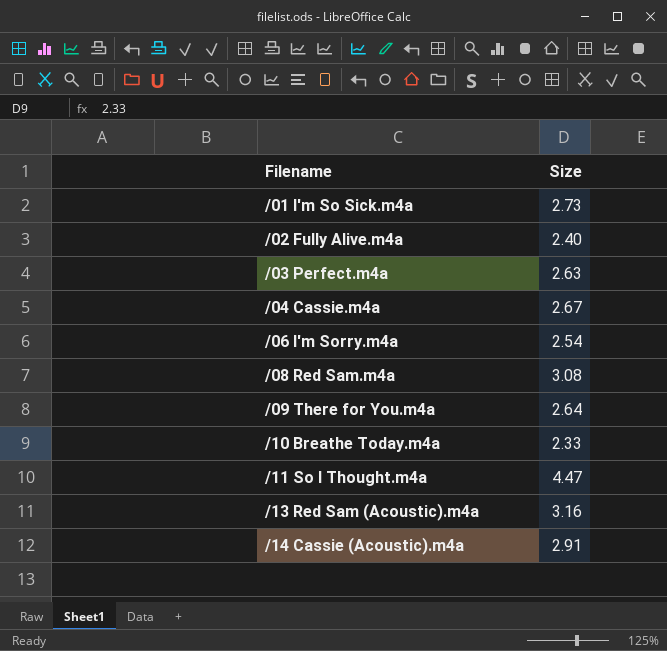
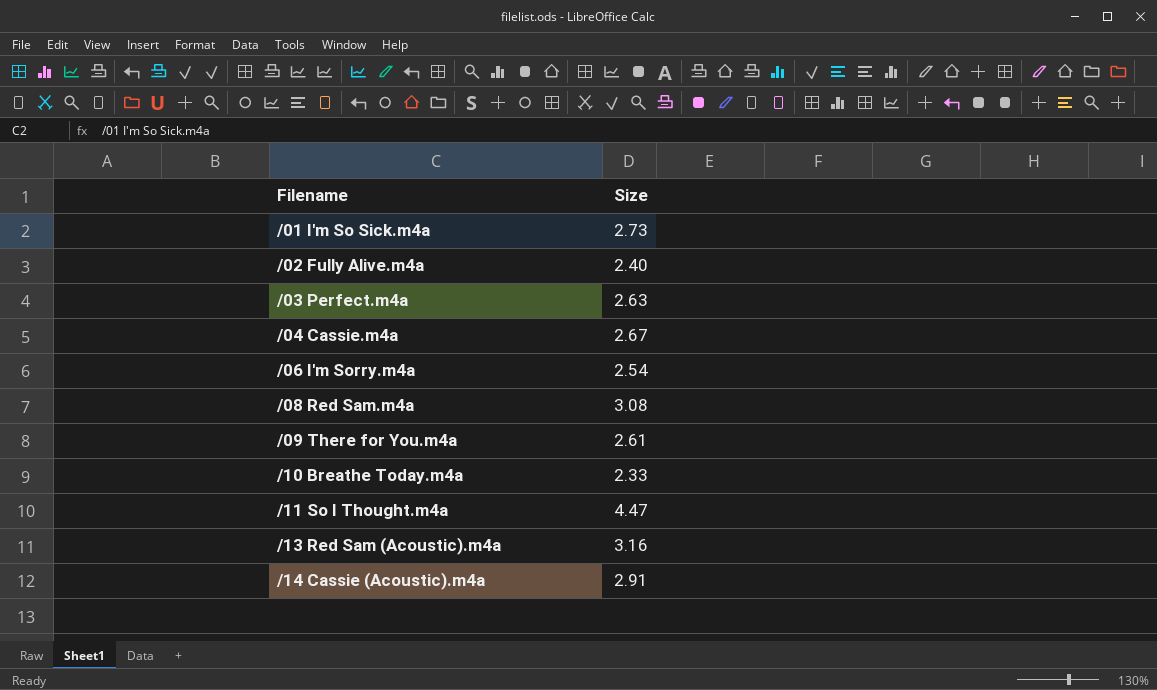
/09 There for You.m4a | Size: 2.64 -> 2.61

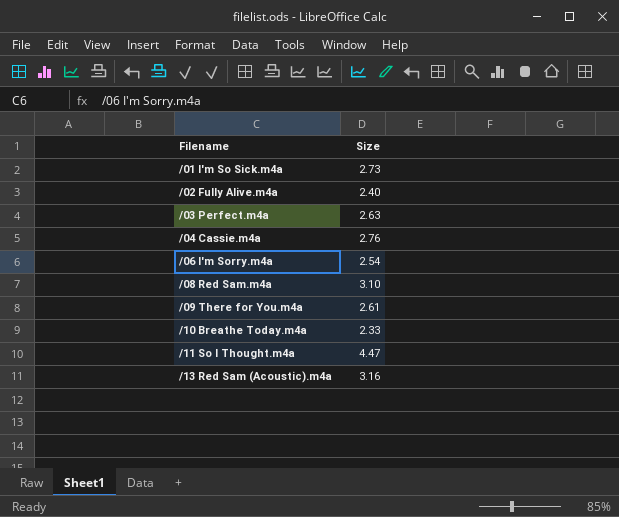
row /14 Cassie (Acoustic).m4a: 2.91 -> none
/04 Cassie.m4a | Size: 2.67 -> 2.76
/08 Red Sam.m4a | Size: 3.08 -> 3.10

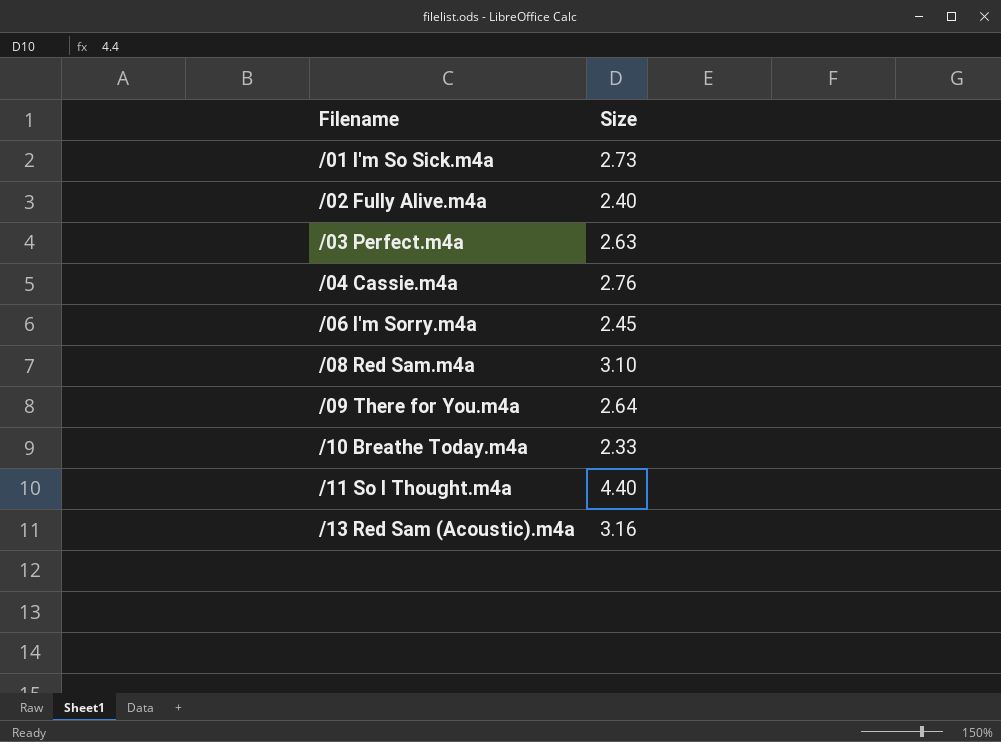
/06 I'm Sorry.m4a | Size: 2.54 -> 2.45
/09 There for You.m4a | Size: 2.61 -> 2.64
/11 So I Thought.m4a | Size: 4.47 -> 4.40

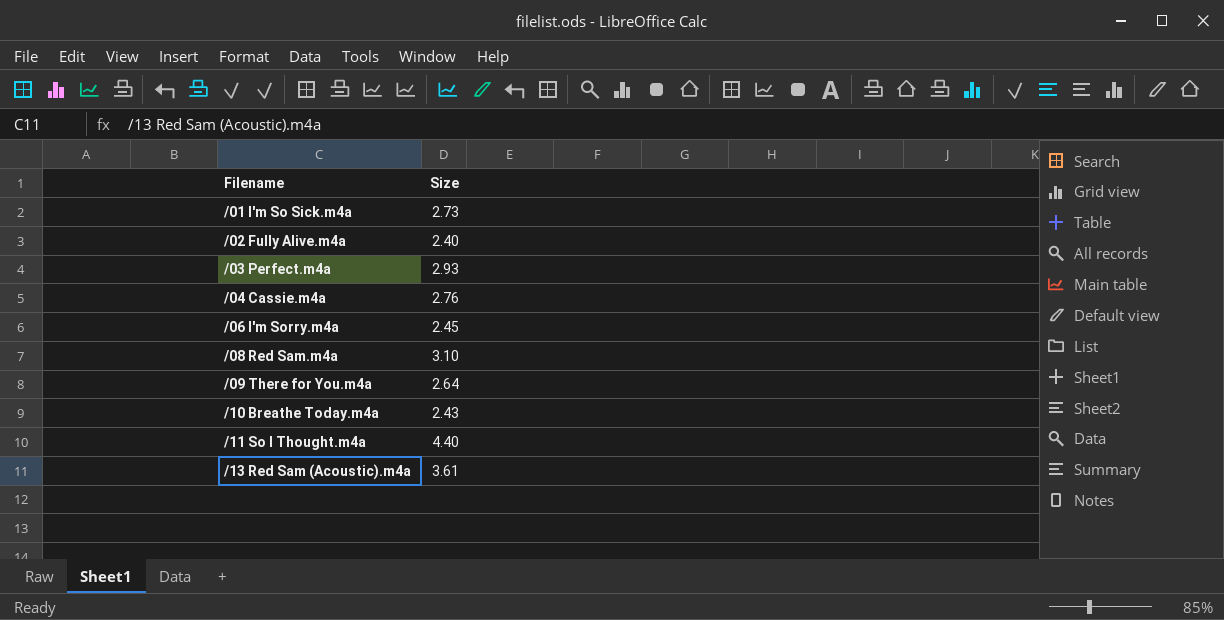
/03 Perfect.m4a | Size: 2.63 -> 2.93
/10 Breathe Today.m4a | Size: 2.33 -> 2.43
/13 Red Sam (Acoustic).m4a | Size: 3.16 -> 3.61

